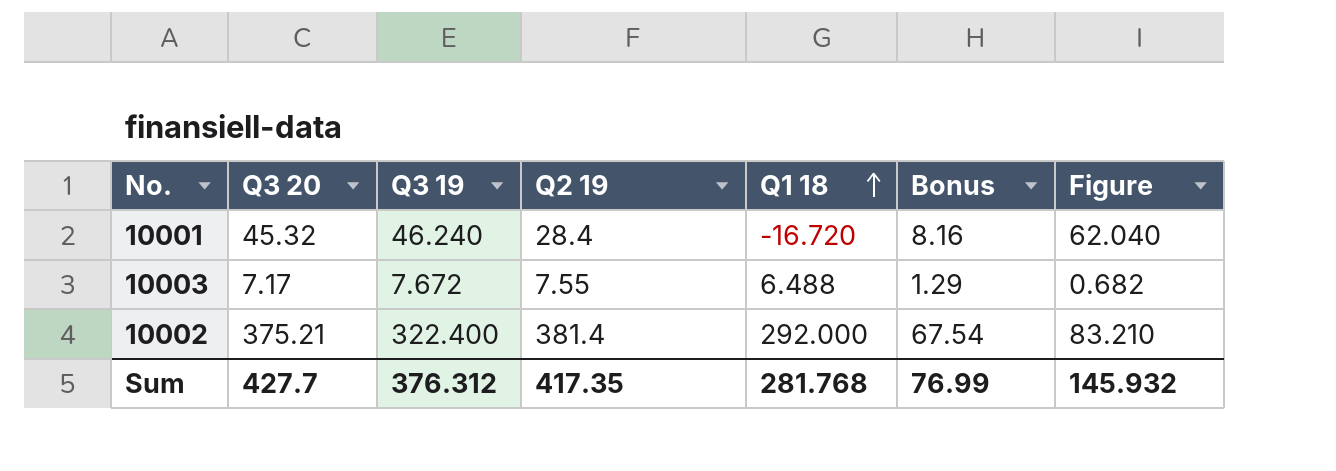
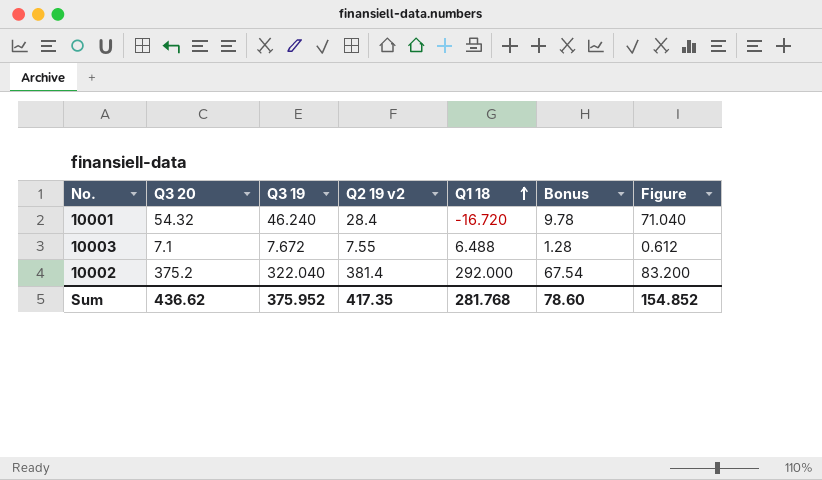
column name: Q2 19 -> Q2 19 v2
10001 | Q3 20: 45.32 -> 54.32
10001 | Bonus: 8.16 -> 9.78
10001 | Figure: 62.040 -> 71.040
10003 | Q3 20: 7.17 -> 7.1
10003 | Bonus: 1.29 -> 1.28
10003 | Figure: 0.682 -> 0.612
10002 | Q3 20: 375.21 -> 375.2
10002 | Q3 19: 322.400 -> 322.040
10002 | Figure: 83.210 -> 83.200
Sum | Q3 20: 427.7 -> 436.62
Sum | Q3 19: 376.312 -> 375.952
Sum | Bonus: 76.99 -> 78.60
Sum | Figure: 145.932 -> 154.852

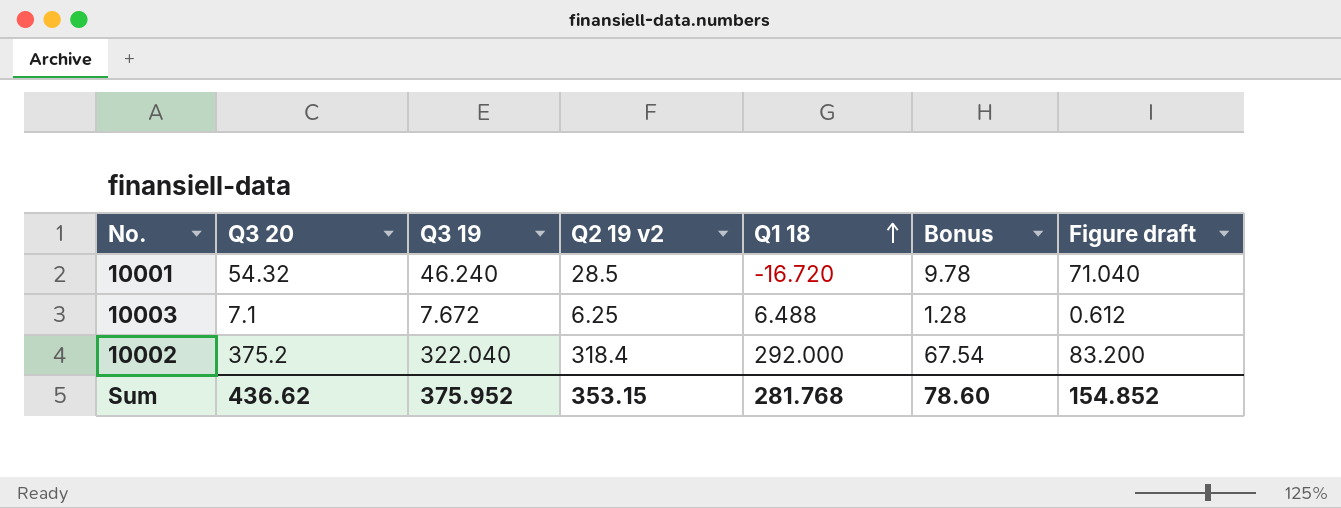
column name: Figure -> Figure draft
10001 | Q2 19 v2: 28.4 -> 28.5
10003 | Q2 19 v2: 7.55 -> 6.25
10002 | Q2 19 v2: 381.4 -> 318.4
Sum | Q2 19 v2: 417.35 -> 353.15

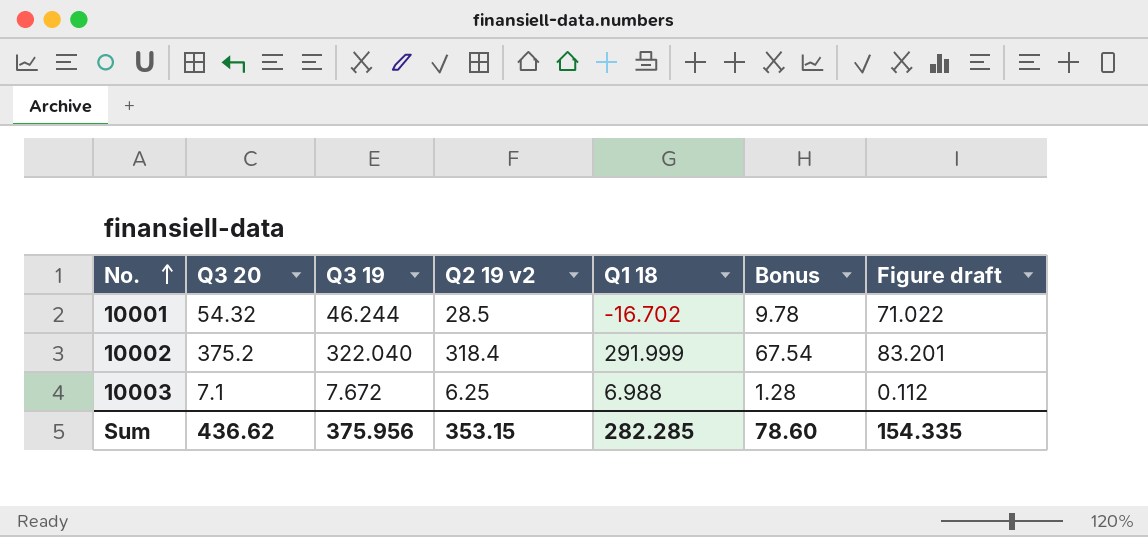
row order: Q1 18 ascending -> No. ascending
10001 | Q3 19: 46.240 -> 46.244
10001 | Q1 18: -16.720 -> -16.702
10001 | Figure draft: 71.040 -> 71.022
10002 | Q1 18: 292.000 -> 291.999
10002 | Figure draft: 83.200 -> 83.201
10003 | Q1 18: 6.488 -> 6.988
10003 | Figure draft: 0.612 -> 0.112
Sum | Q3 19: 375.952 -> 375.956
Sum | Q1 18: 281.768 -> 282.285
Sum | Figure draft: 154.852 -> 154.335

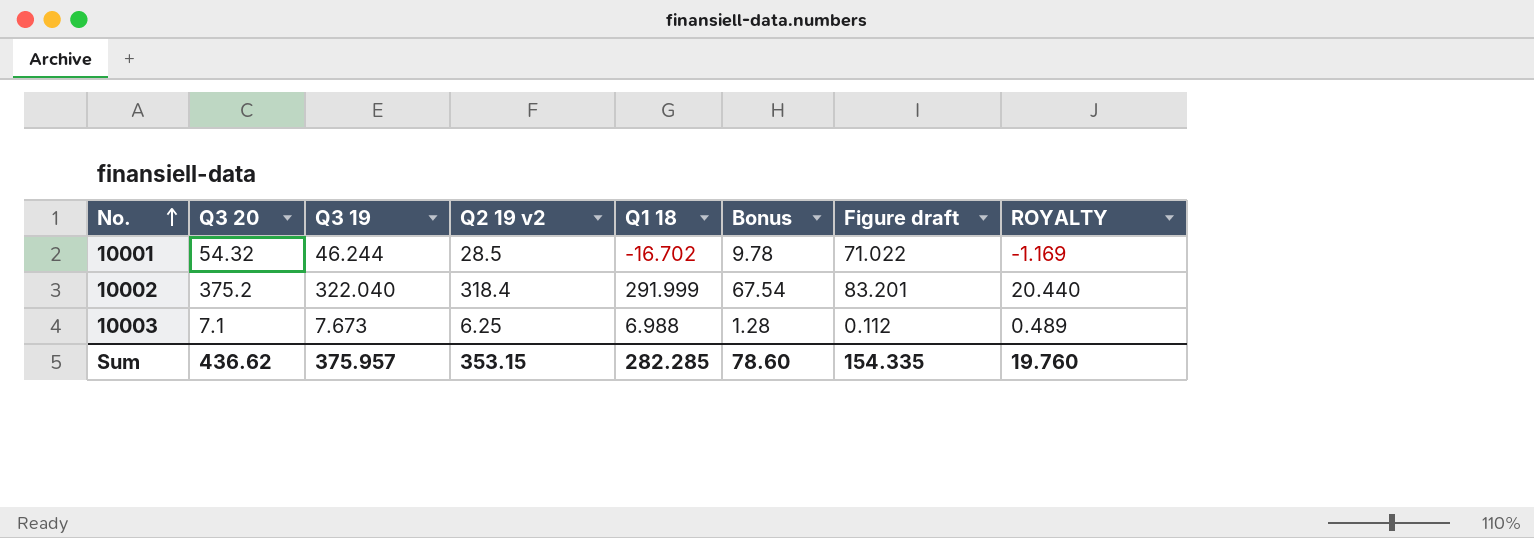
column ROYALTY | formula: none -> [Q1 18] * 0.07
10003 | Q3 19: 7.672 -> 7.673
Sum | Q3 19: 375.956 -> 375.957

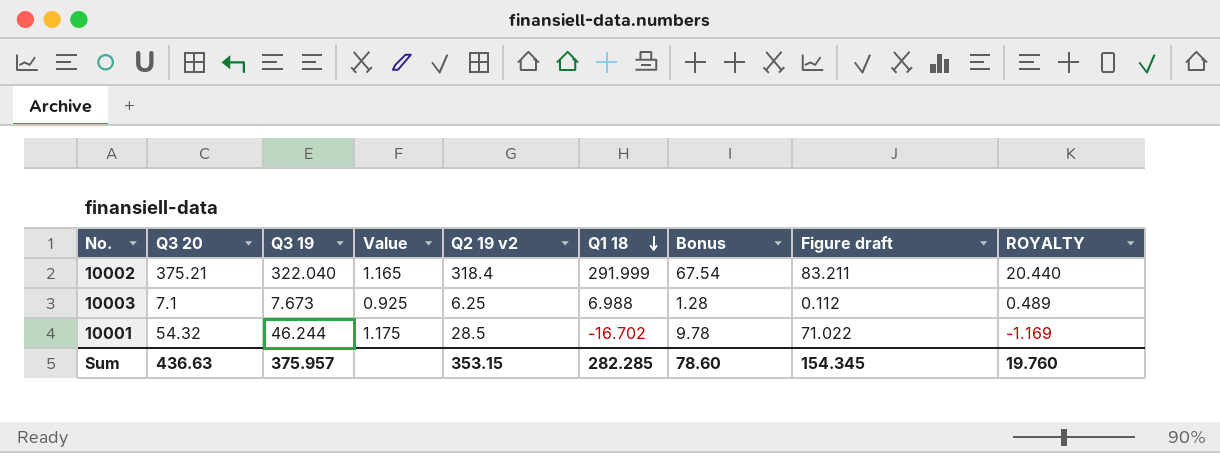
row order: No. ascending -> Q1 18 descending
column Value | formula: none -> [Q3 20] / [Q3 19]
10002 | Q3 20: 375.2 -> 375.21
10002 | Figure draft: 83.201 -> 83.211
Sum | Q3 20: 436.62 -> 436.63
Sum | Figure draft: 154.335 -> 154.345

